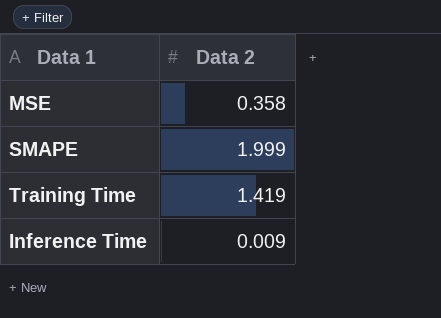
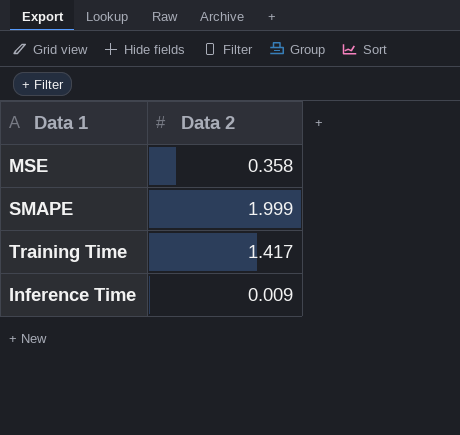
Training Time | Data 2: 1.419 -> 1.417

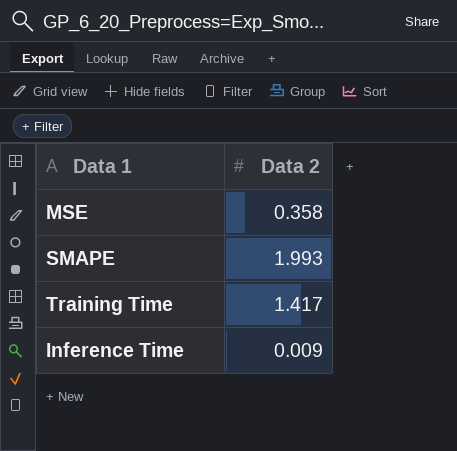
SMAPE | Data 2: 1.999 -> 1.993

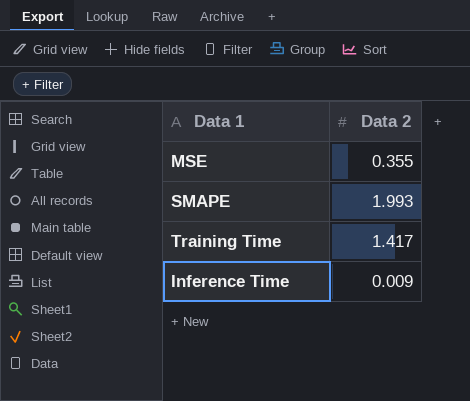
MSE | Data 2: 0.358 -> 0.355

